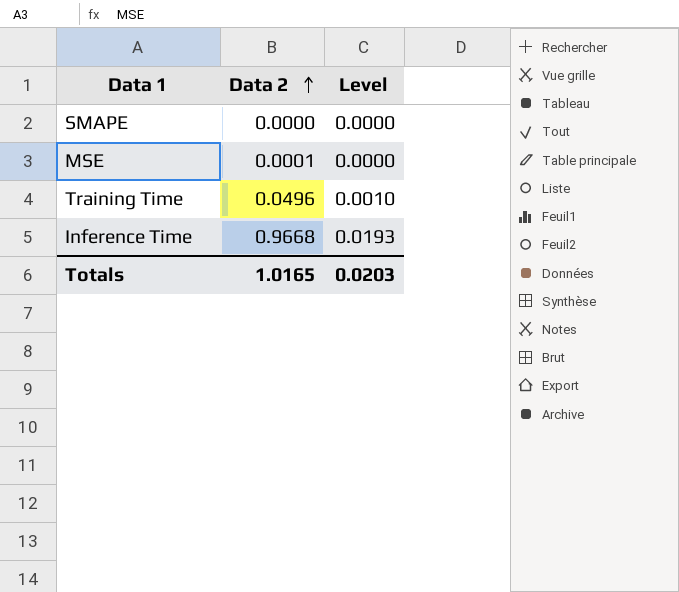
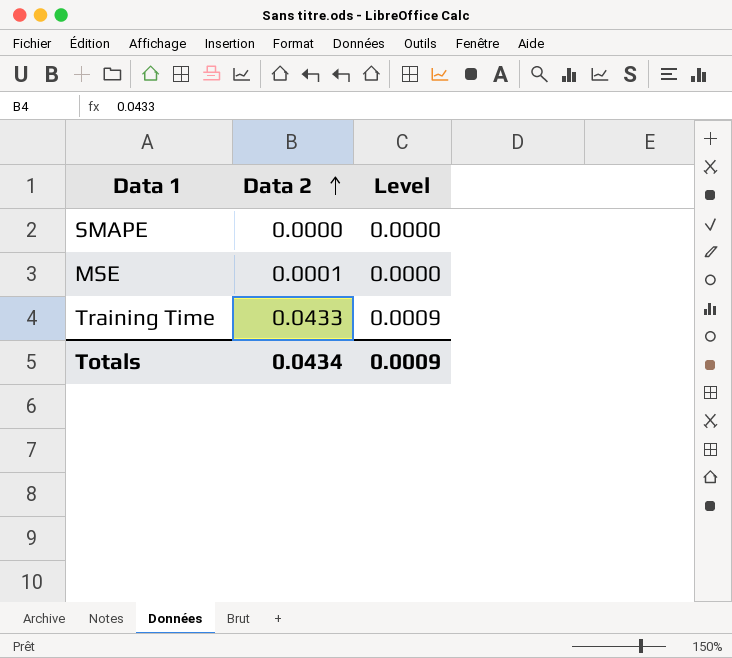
row Inference Time: 0.9668 | 0.0193 -> none
Training Time | Data 2: 0.0496 -> 0.0433
Training Time | Level: 0.0010 -> 0.0009
Totals | Data 2: 1.0165 -> 0.0434
Totals | Level: 0.0203 -> 0.0009

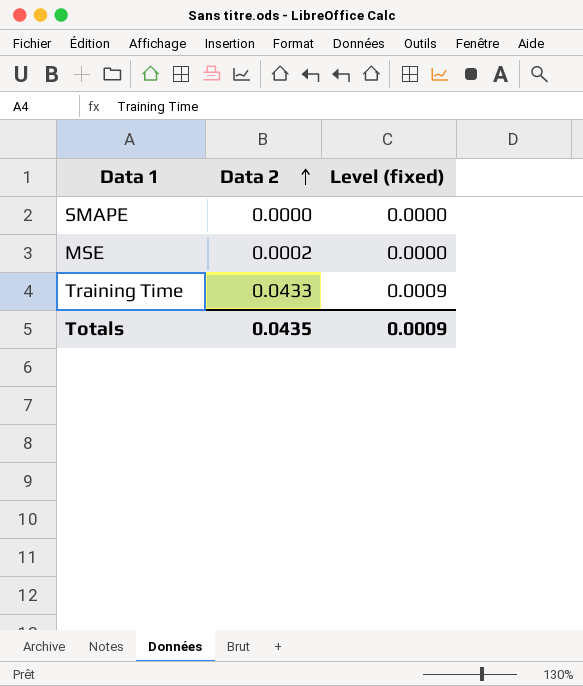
column name: Level -> Level (fixed)
MSE | Data 2: 0.0001 -> 0.0002
Totals | Data 2: 0.0434 -> 0.0435

